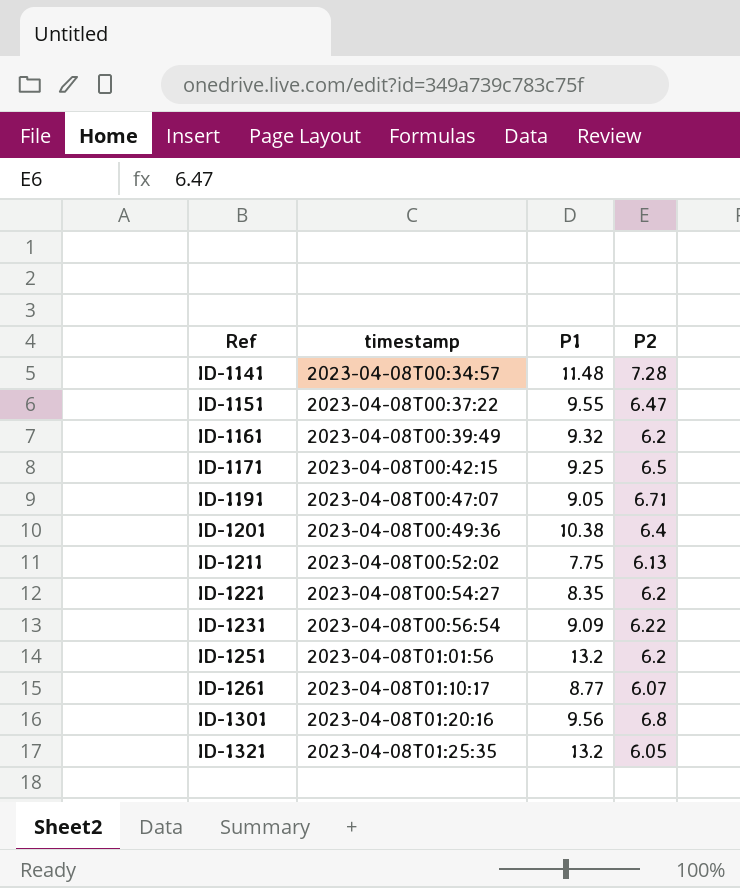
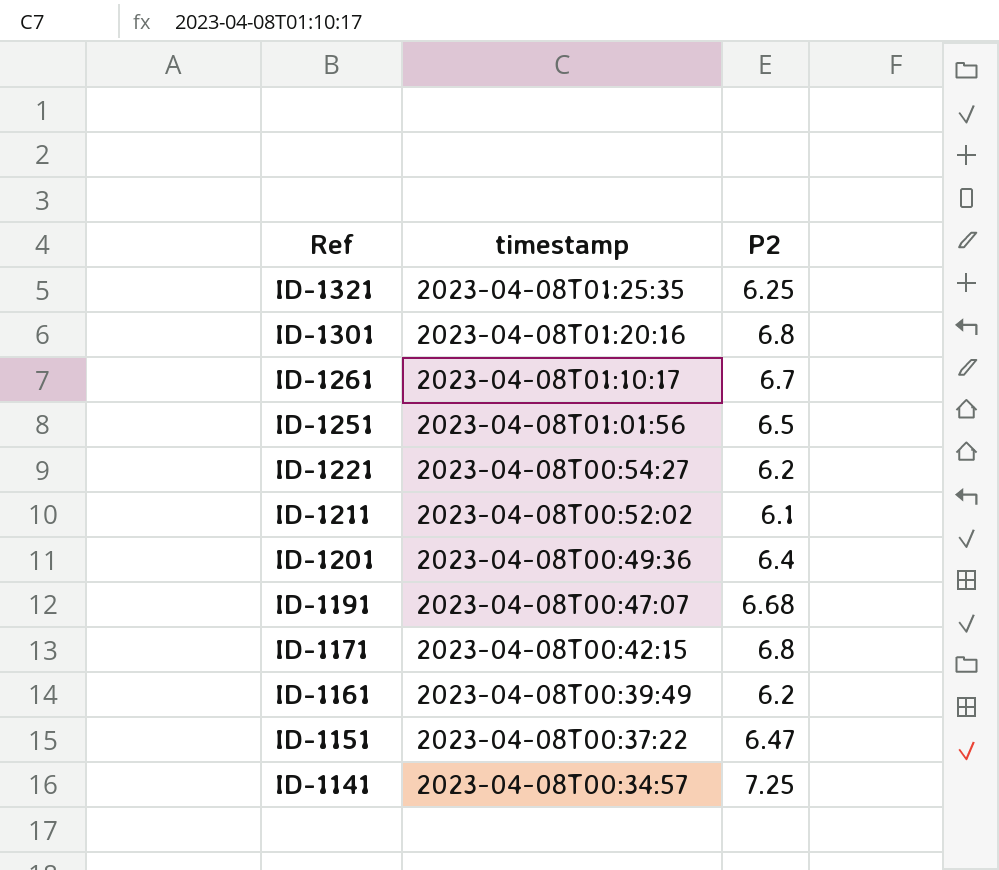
row order: Ref ascending -> Ref descending
column P1 | position: 3 -> none
row ID-1231: 2023-04-08T00:56:54 | 9.09 | 6.22 -> none
ID-1321 | P2: 6.05 -> 6.25
ID-1261 | P2: 6.07 -> 6.7
ID-1251 | P2: 6.2 -> 6.5
ID-1211 | P2: 6.13 -> 6.1
ID-1191 | P2: 6.71 -> 6.68
ID-1171 | P2: 6.5 -> 6.8
ID-1141 | P2: 7.28 -> 7.25

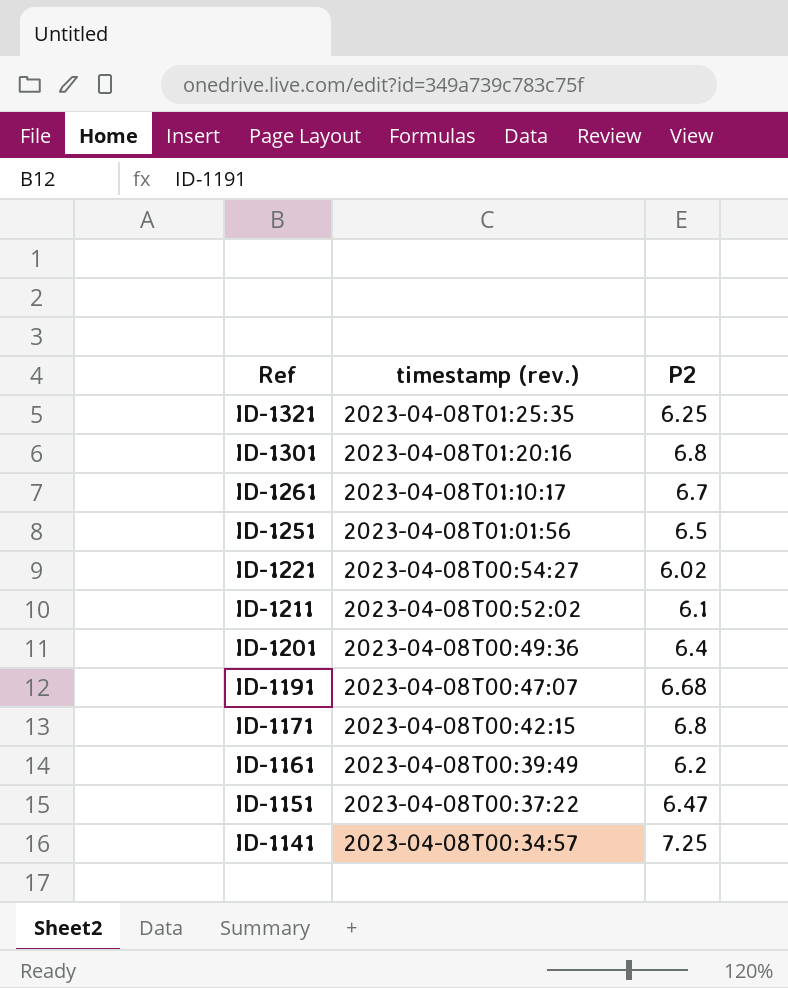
column name: timestamp -> timestamp (rev.)
ID-1221 | P2: 6.2 -> 6.02

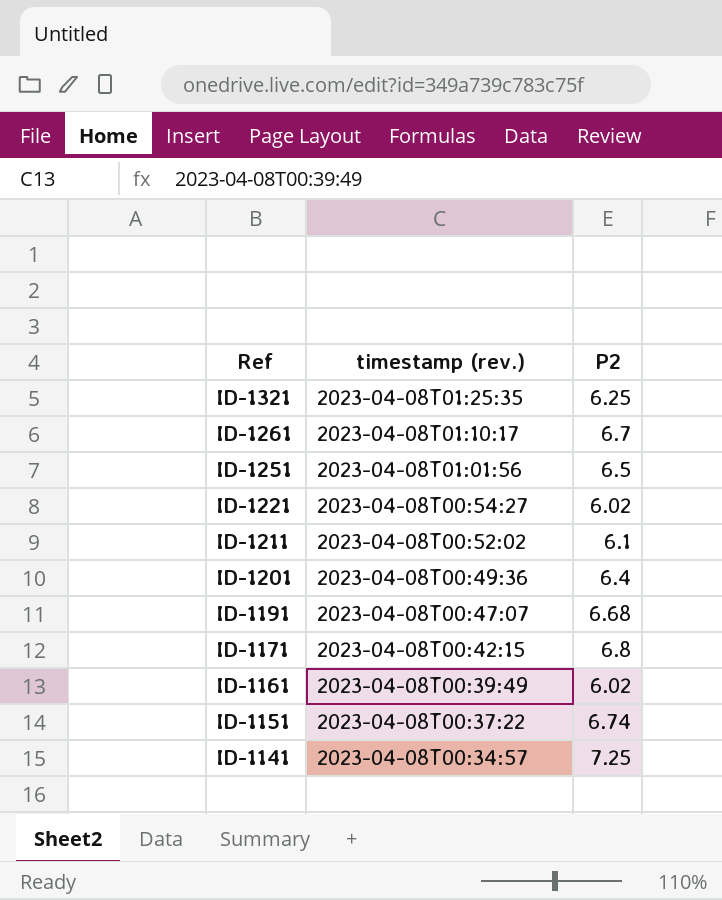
row ID-1301: 2023-04-08T01:20:16 | 6.8 -> none
ID-1161 | P2: 6.2 -> 6.02
ID-1151 | P2: 6.47 -> 6.74

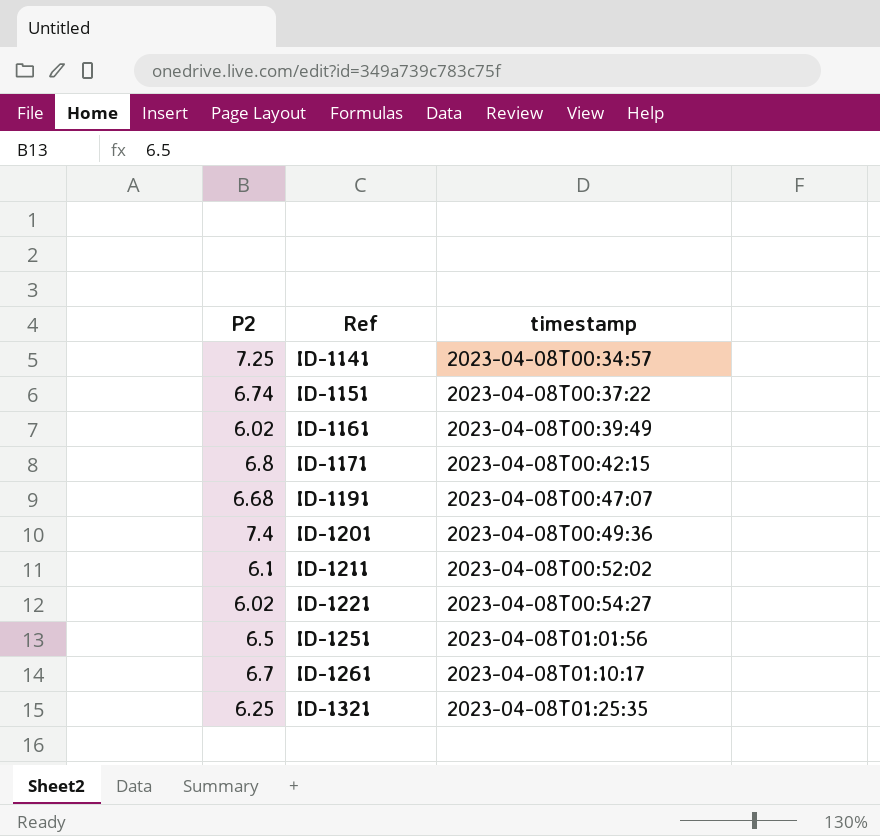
row order: Ref descending -> Ref ascending
column P2 | position: 3 -> 1
column name: timestamp (rev.) -> timestamp
ID-1201 | P2: 6.4 -> 7.4

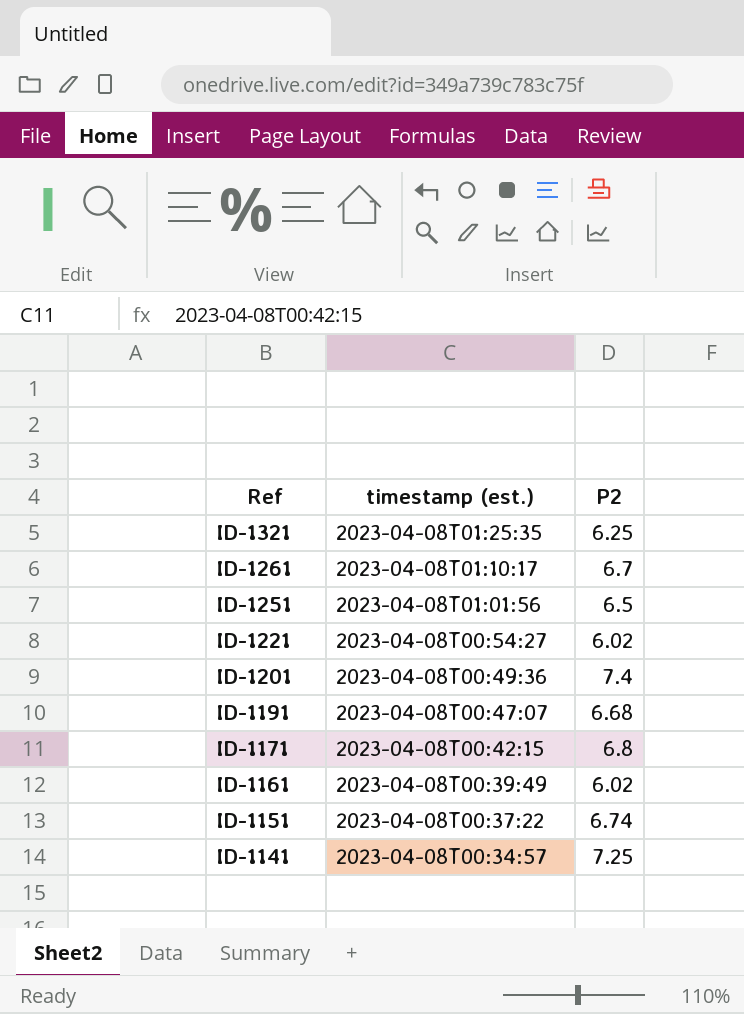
row order: Ref ascending -> Ref descending
column name: timestamp -> timestamp (est.)
column P2 | position: 1 -> 3
row ID-1211: 6.1 | 2023-04-08T00:52:02 -> none

